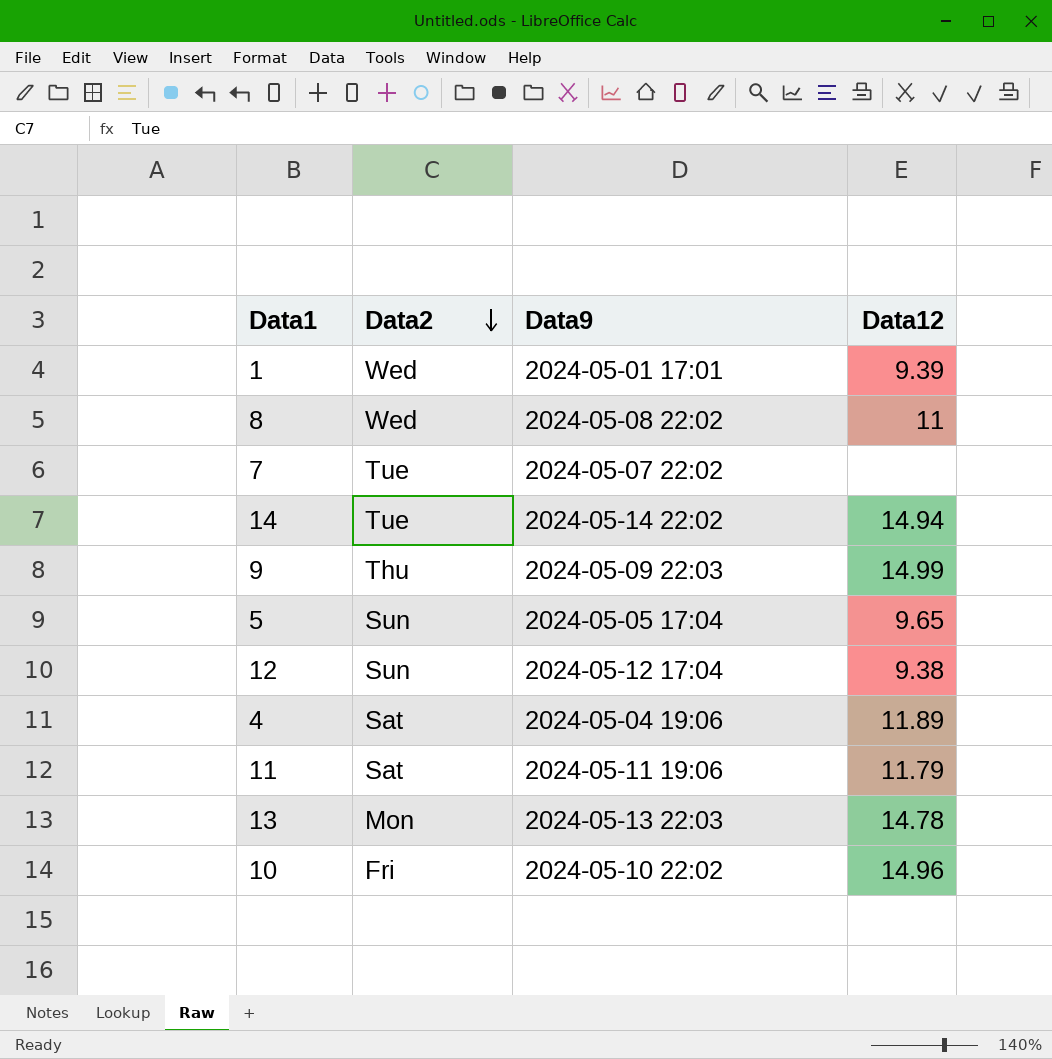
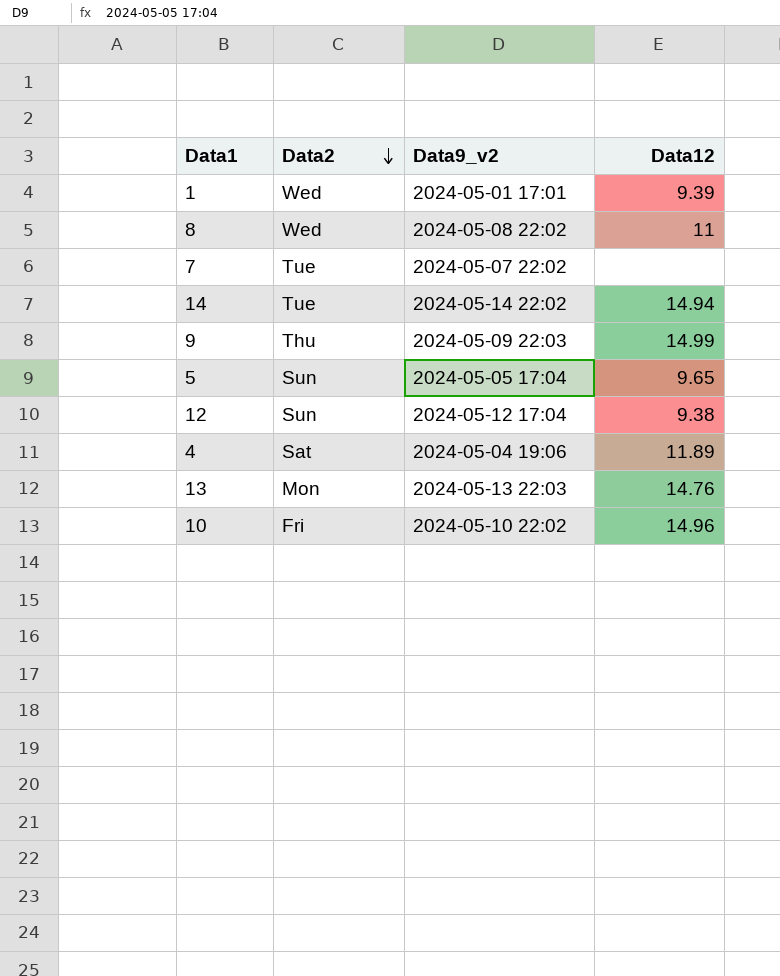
column name: Data9 -> Data9_v2
row 11: Sat | 2024-05-11 19:06 | 11.79 -> none
13 | Data12: 14.78 -> 14.76

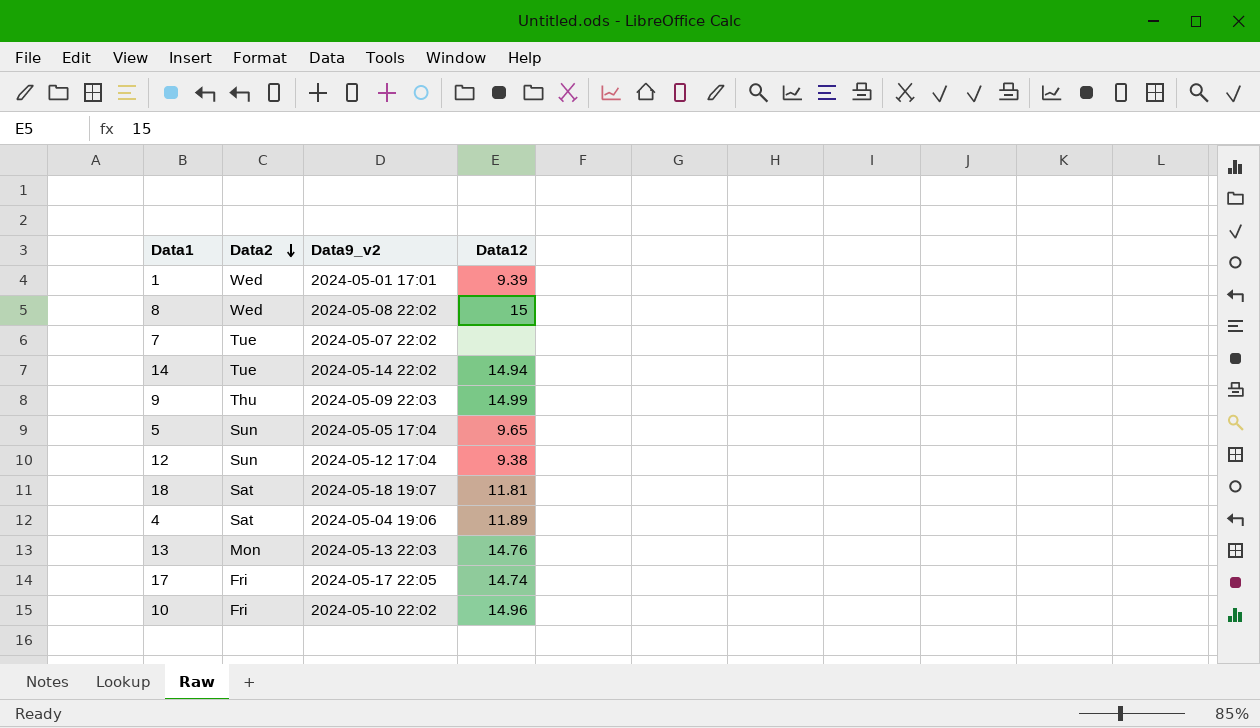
8 | Data12: 11 -> 15
row 18: none -> Sat | 2024-05-18 19:07 | 11.81
row 17: none -> Fri | 2024-05-17 22:05 | 14.74

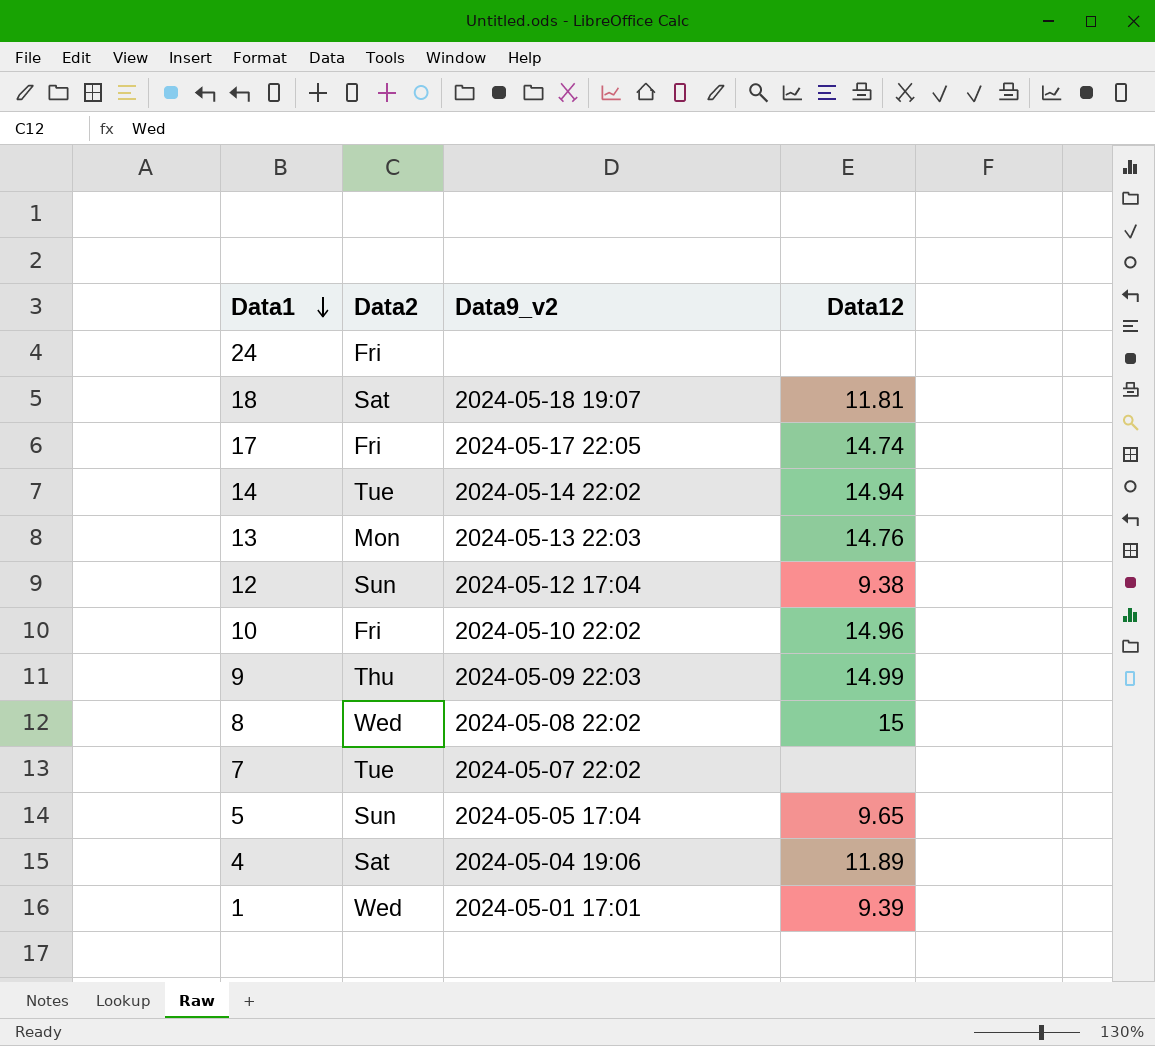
row order: Data2 descending -> Data1 descending
row 24: none -> Fri | none | none

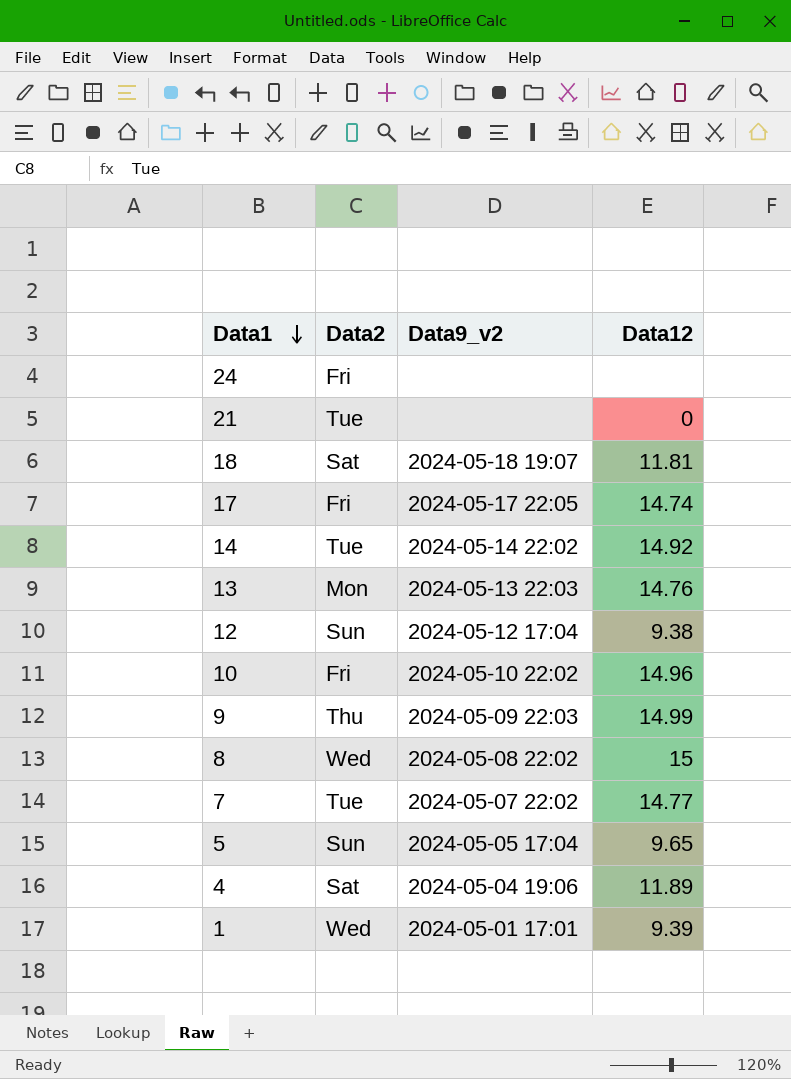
row 21: none -> Tue | none | 0
14 | Data12: 14.94 -> 14.92
7 | Data12: none -> 14.77

